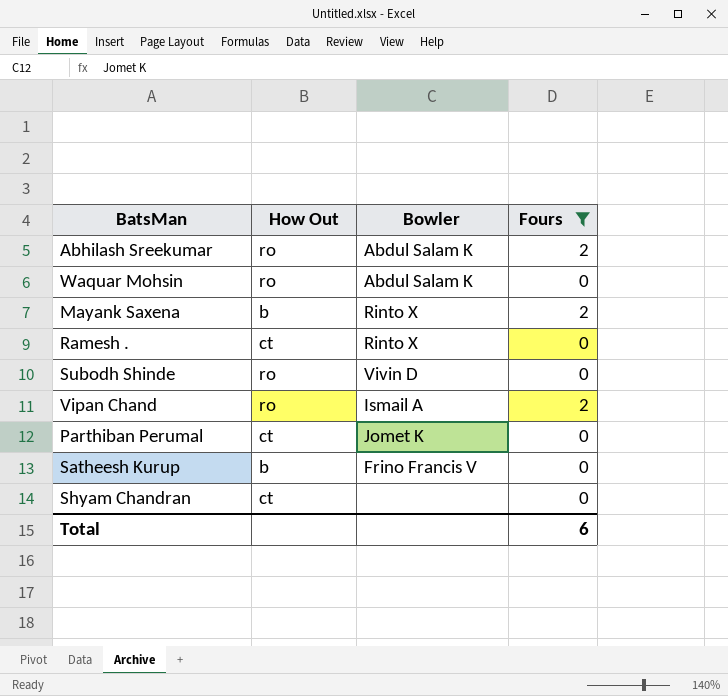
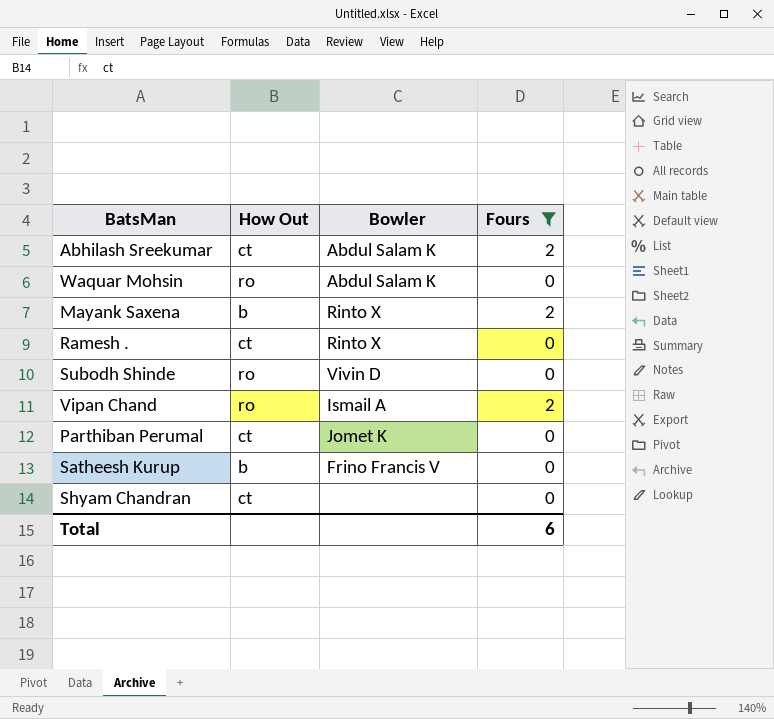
Abhilash Sreekumar | How Out: ro -> ct

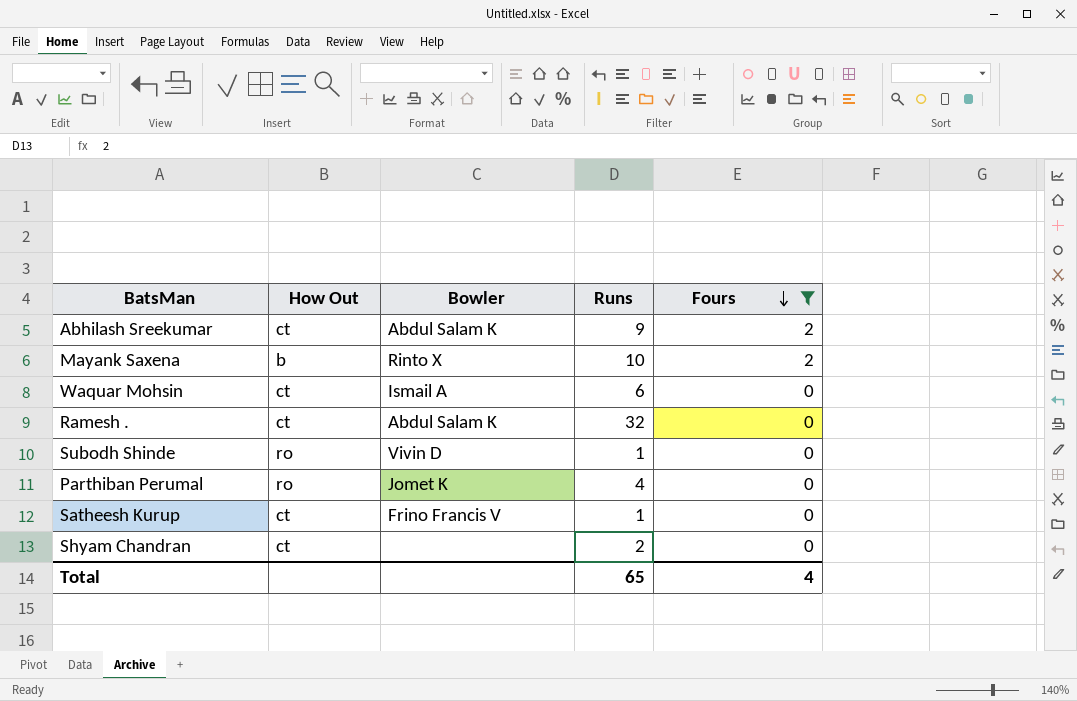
row order: none -> Fours descending
column Runs | position: none -> 4
row Vipan Chand: ro | Ismail A | 2 -> none
Waquar Mohsin | How Out: ro -> ct
Waquar Mohsin | Bowler: Abdul Salam K -> Ismail A
Ramesh . | Bowler: Rinto X -> Abdul Salam K
Parthiban Perumal | How Out: ct -> ro
Satheesh Kurup | How Out: b -> ct
Total | Fours: 6 -> 4

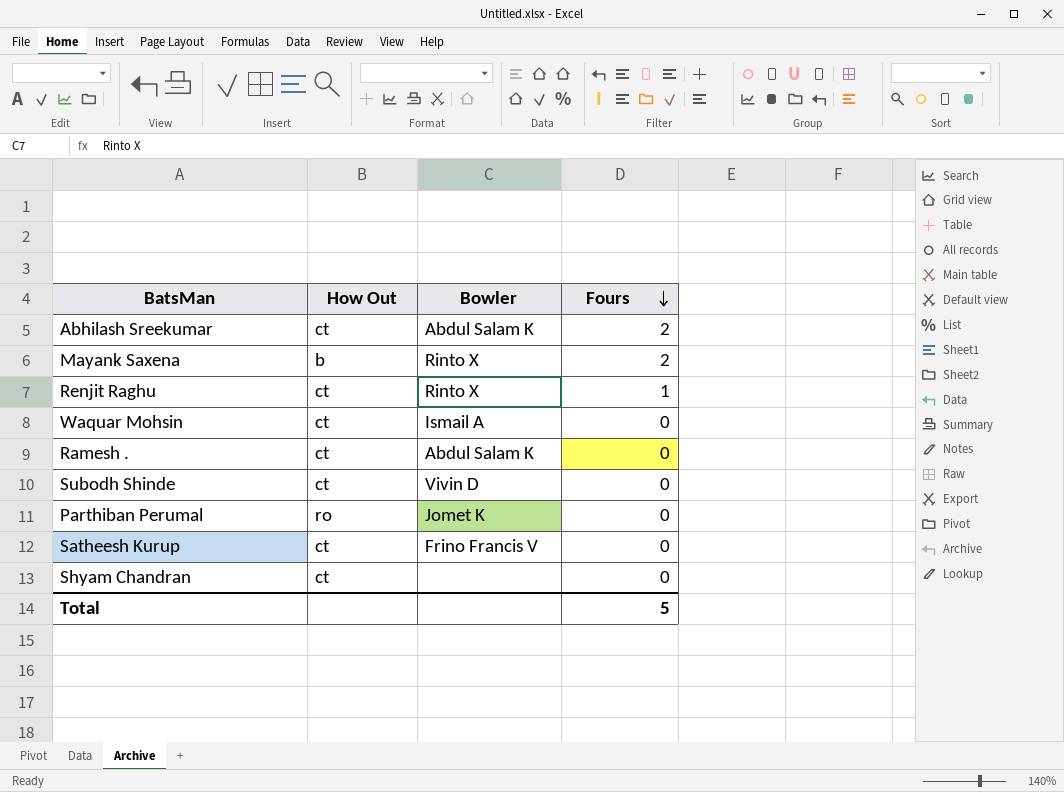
filter: Fours != 1 -> none
column Runs | position: 4 -> none
Subodh Shinde | How Out: ro -> ct
Total | Fours: 4 -> 5

